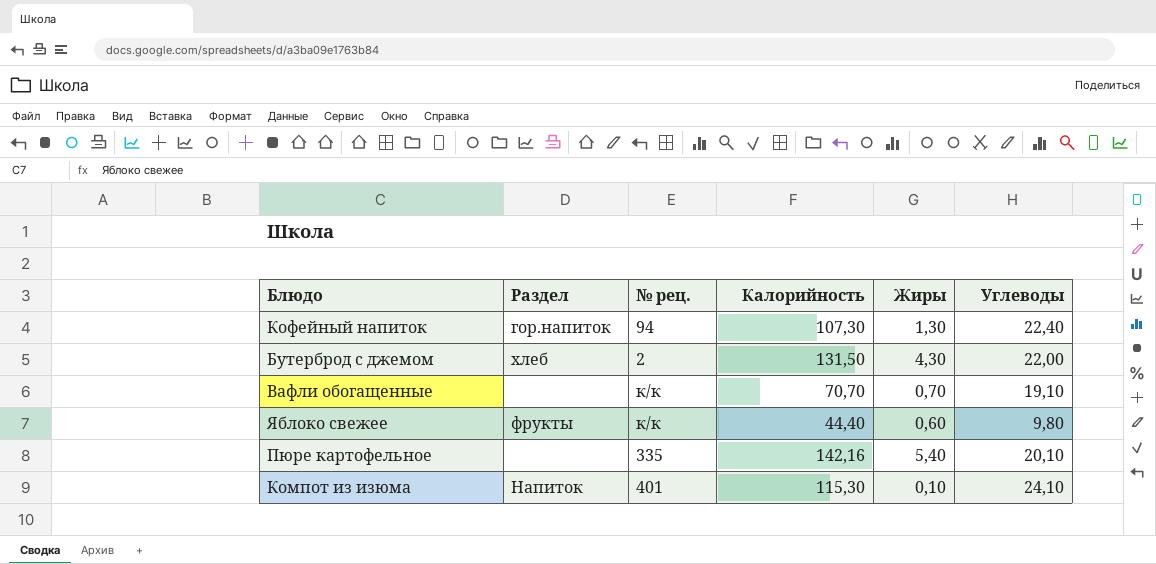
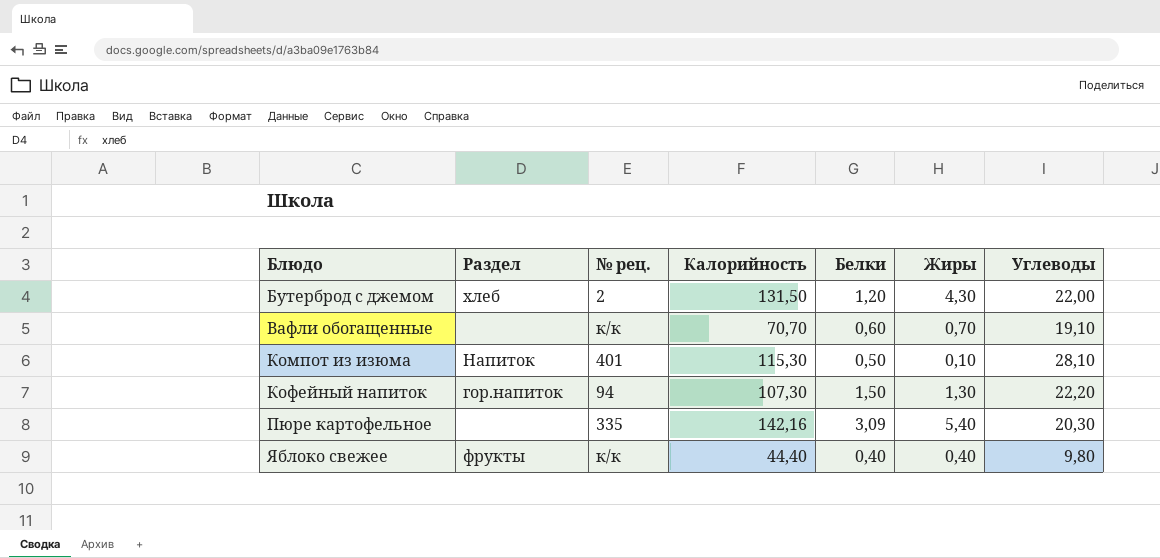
row order: none -> Блюдо ascending
column Белки | position: none -> 5
Компот из изюма | Углеводы: 24,10 -> 28,10
Кофейный напиток | Углеводы: 22,40 -> 22,20
Пюре картофельное | Углеводы: 20,10 -> 20,30
Яблоко свежее | Жиры: 0,60 -> 0,40

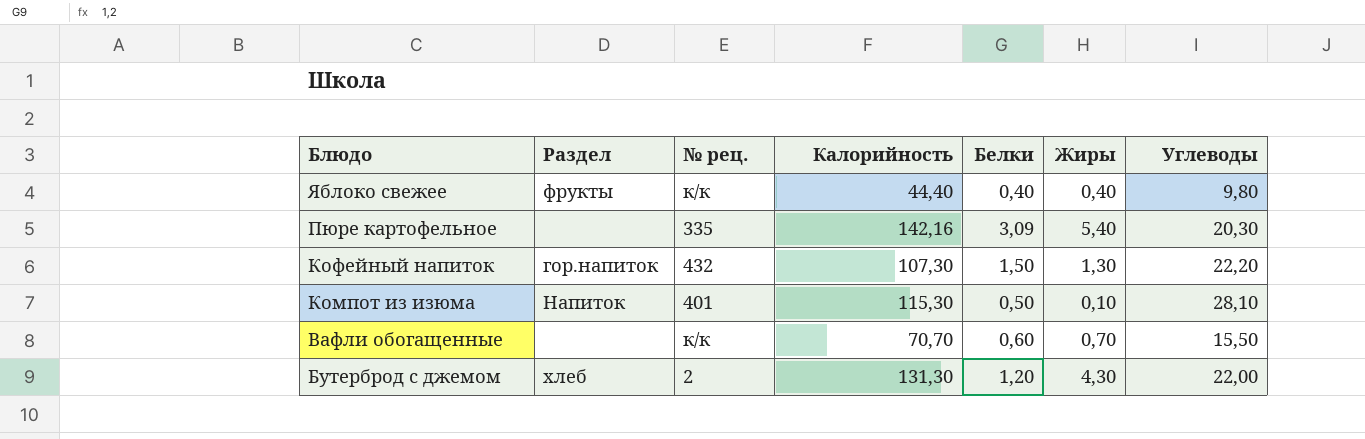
row order: Блюдо ascending -> Блюдо descending
Кофейный напиток | № рец.: 94 -> 432
Вафли обогащенные | Углеводы: 19,10 -> 15,50
Бутерброд с джемом | Калорийность: 131,50 -> 131,30

